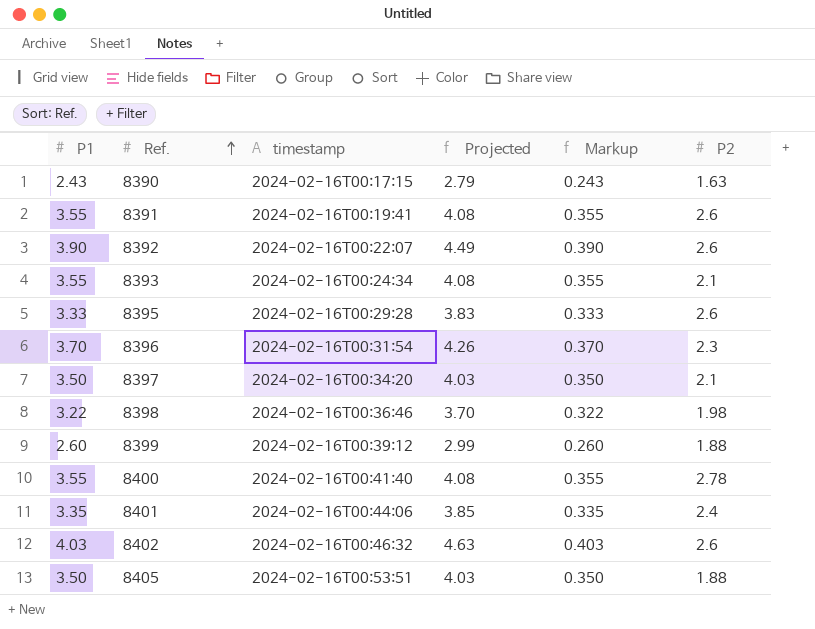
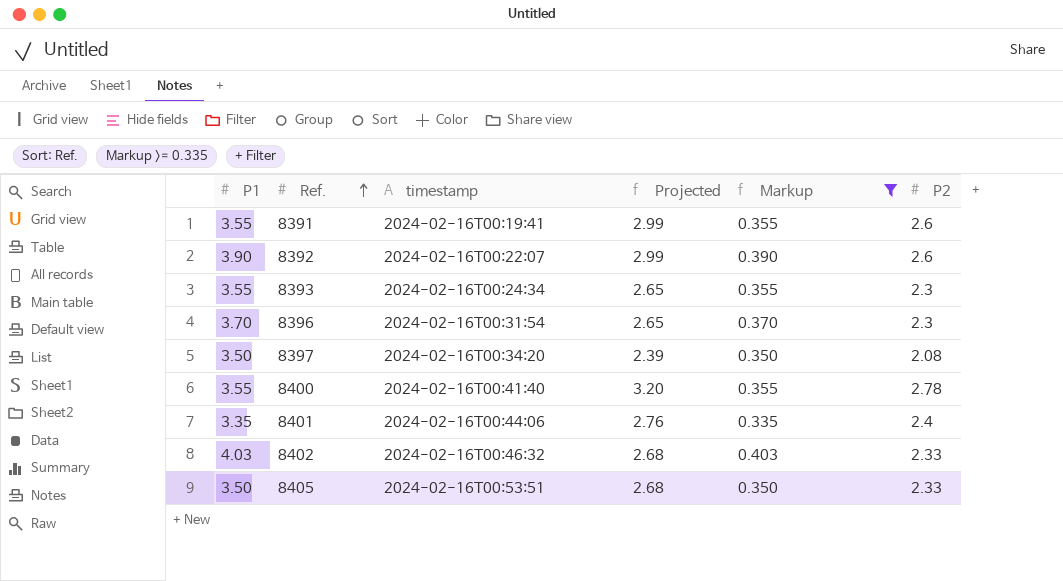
filter: none -> Markup >= 0.335
column Projected | formula: [P1] * 1.15 -> [P2] * 1.15
8393 | P2: 2.1 -> 2.3
8397 | P2: 2.1 -> 2.08
8402 | P2: 2.6 -> 2.33
8405 | P2: 1.88 -> 2.33

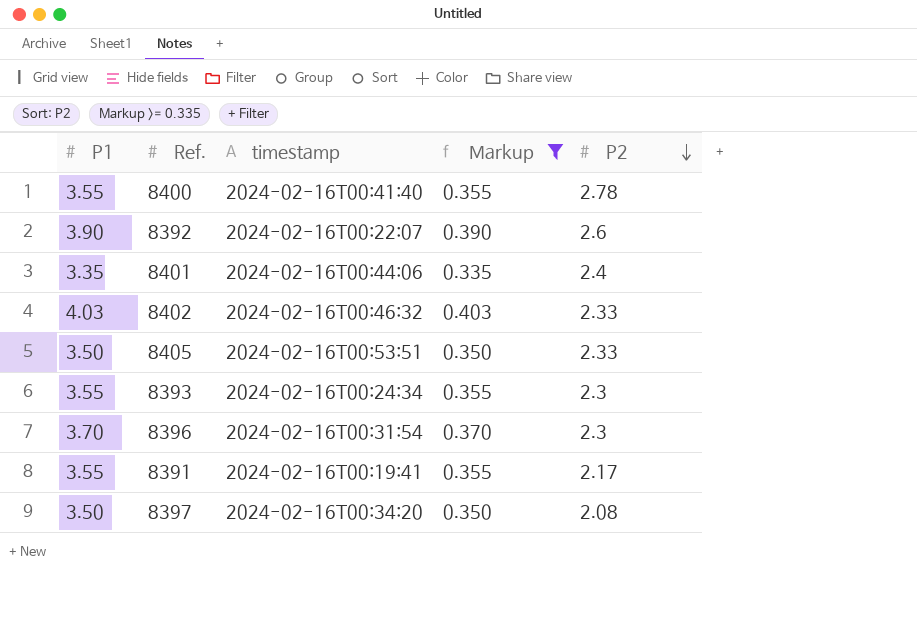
row order: Ref. ascending -> P2 descending
column Projected | formula: [P2] * 1.15 -> none
8391 | P2: 2.6 -> 2.17

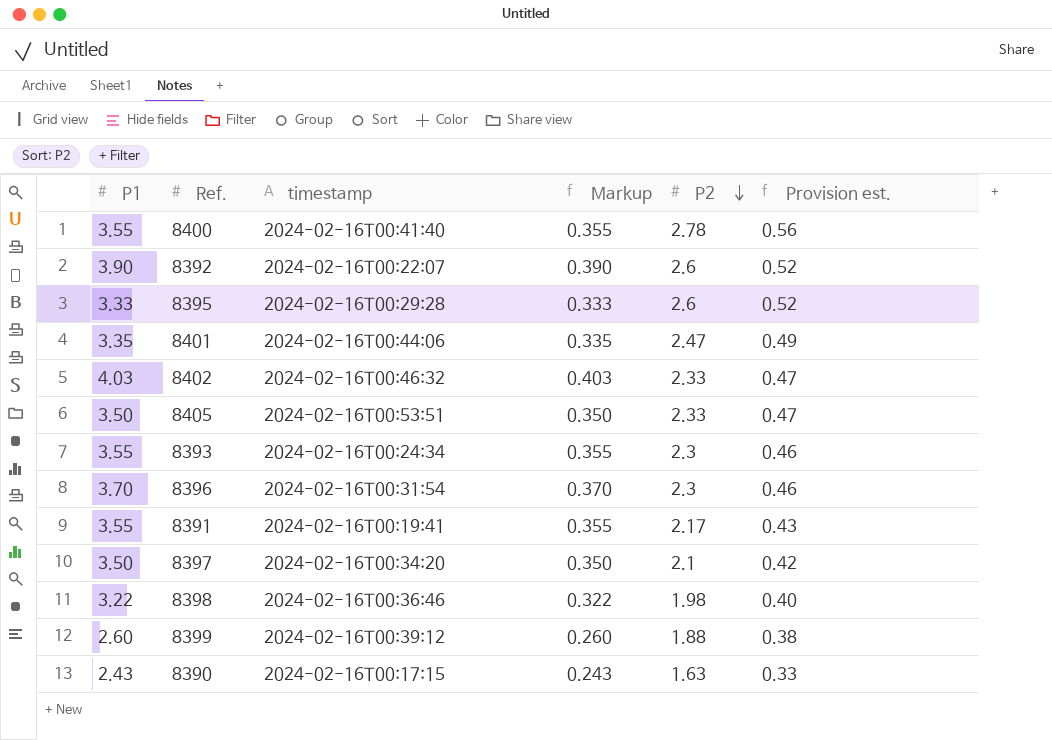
filter: Markup >= 0.335 -> none
column Provision est. | formula: none -> [P2] * 0.2
8401 | P2: 2.4 -> 2.47
8397 | P2: 2.08 -> 2.1

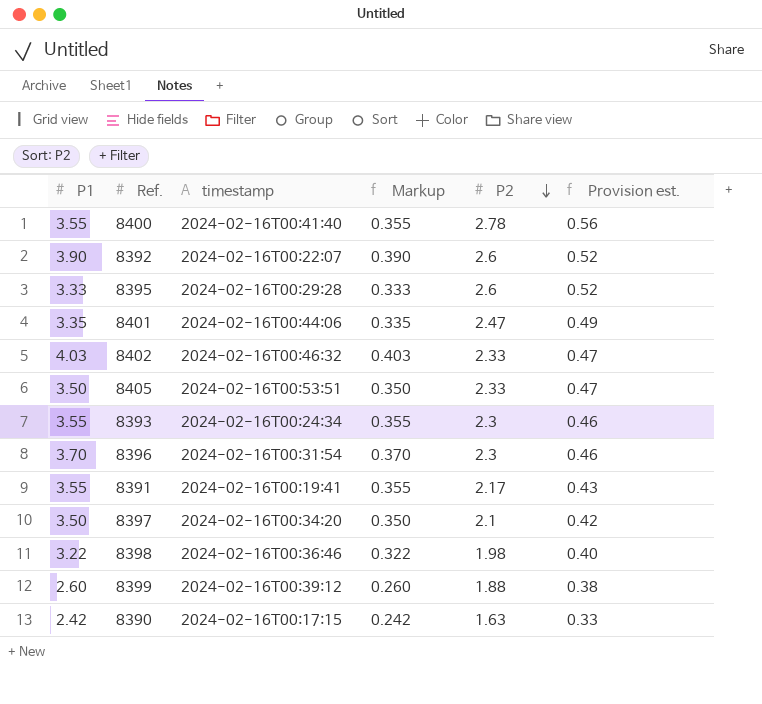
8390 | P1: 2.43 -> 2.42
8390 | Markup: 0.243 -> 0.242

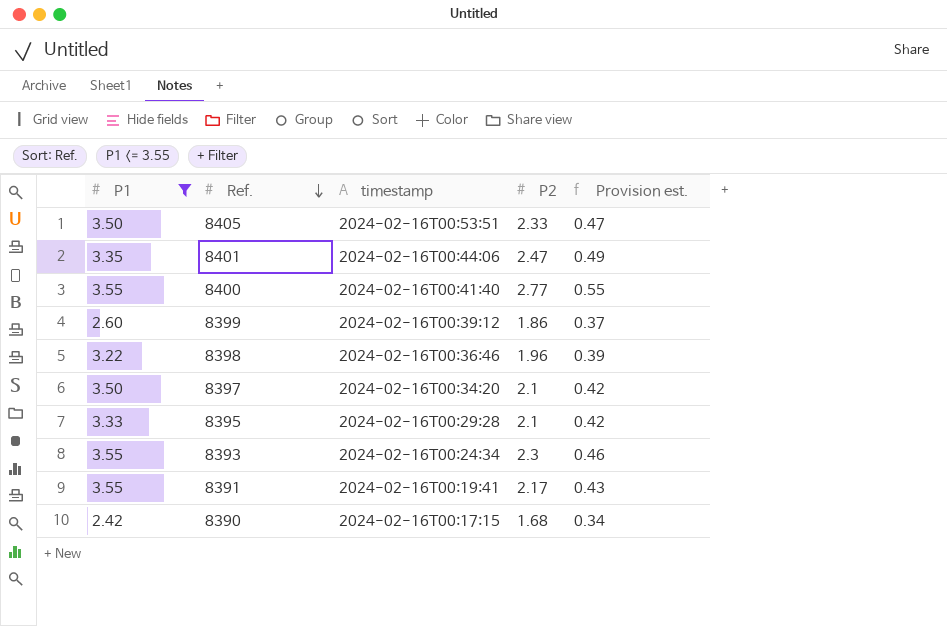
filter: none -> P1 <= 3.55
row order: P2 descending -> Ref. descending
column Markup | formula: [P1] * 0.1 -> none
8400 | P2: 2.78 -> 2.77
8400 | Provision est.: 0.56 -> 0.55
8399 | P2: 1.88 -> 1.86
8399 | Provision est.: 0.38 -> 0.37
8398 | P2: 1.98 -> 1.96
8398 | Provision est.: 0.40 -> 0.39
8395 | P2: 2.6 -> 2.1
8395 | Provision est.: 0.52 -> 0.42
8390 | P2: 1.63 -> 1.68
8390 | Provision est.: 0.33 -> 0.34

